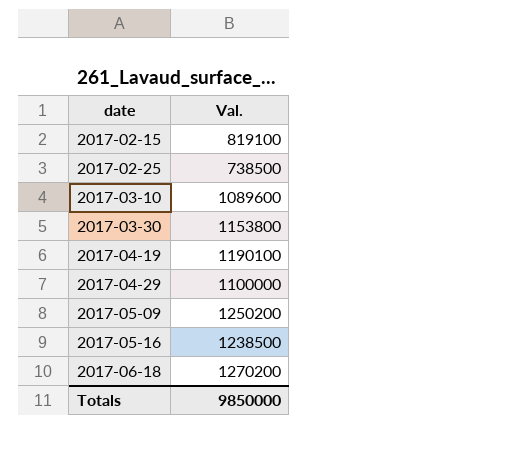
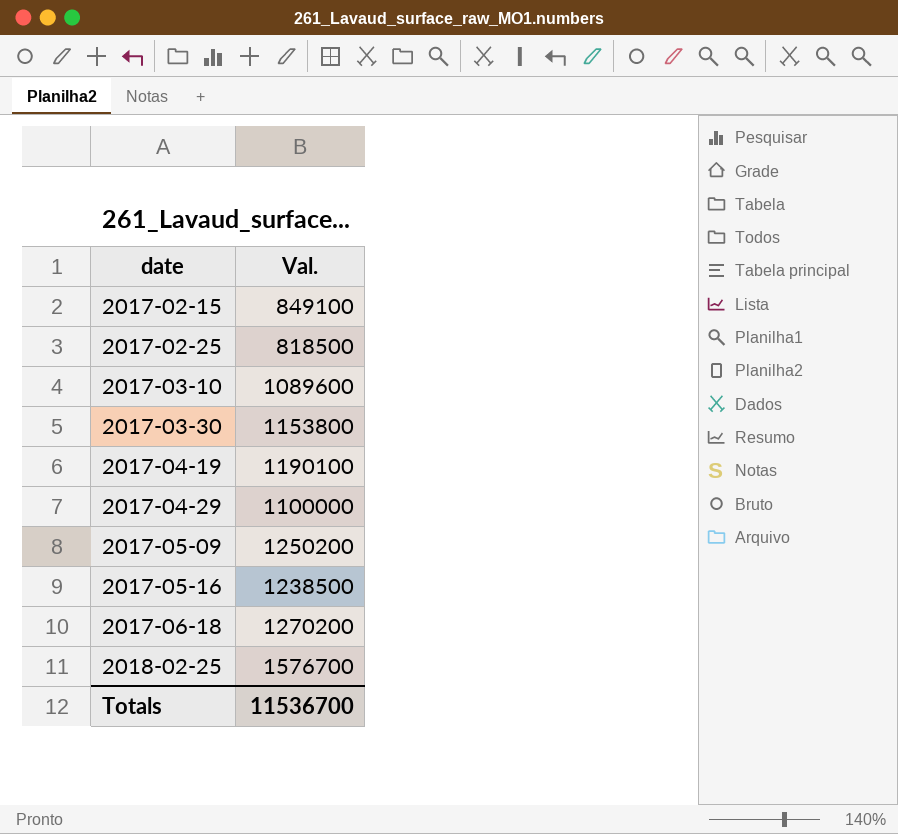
2017-02-15 | Val.: 819100 -> 849100
2017-02-25 | Val.: 738500 -> 818500
row 2018-02-25: none -> 1576700
Totals | Val.: 9850000 -> 11536700

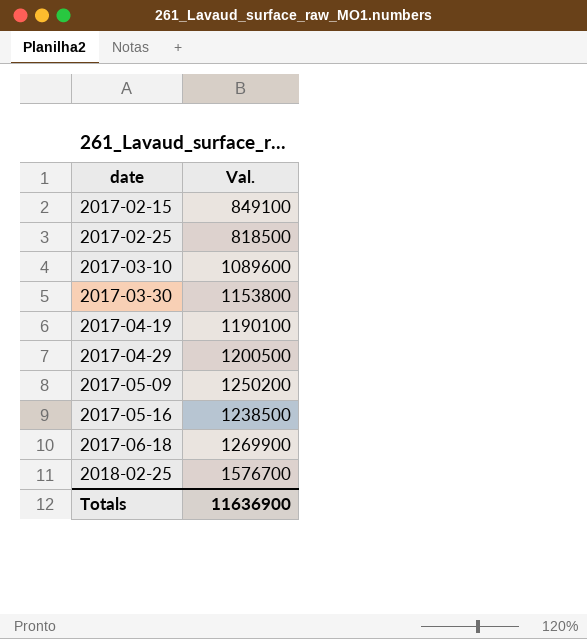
2017-04-29 | Val.: 1100000 -> 1200500
2017-06-18 | Val.: 1270200 -> 1269900
Totals | Val.: 11536700 -> 11636900

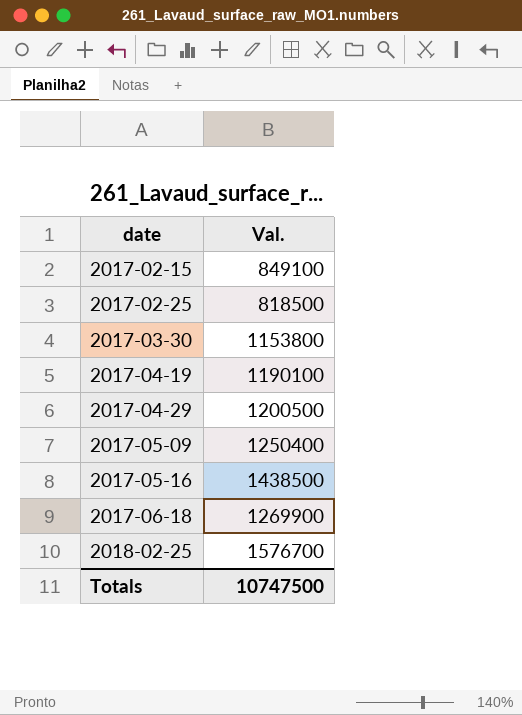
row 2017-03-10: 1089600 -> none
2017-05-09 | Val.: 1250200 -> 1250400
2017-05-16 | Val.: 1238500 -> 1438500
Totals | Val.: 11636900 -> 10747500

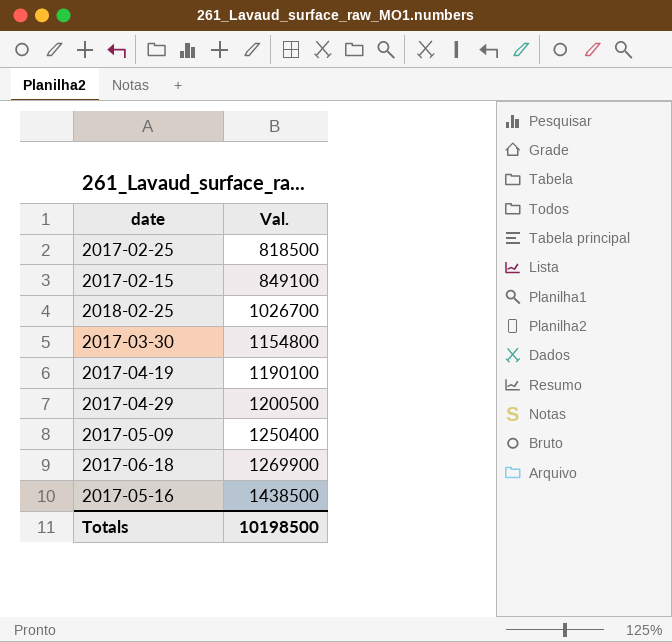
row order: date ascending -> Val. ascending
2018-02-25 | Val.: 1576700 -> 1026700
2017-03-30 | Val.: 1153800 -> 1154800
Totals | Val.: 10747500 -> 10198500

